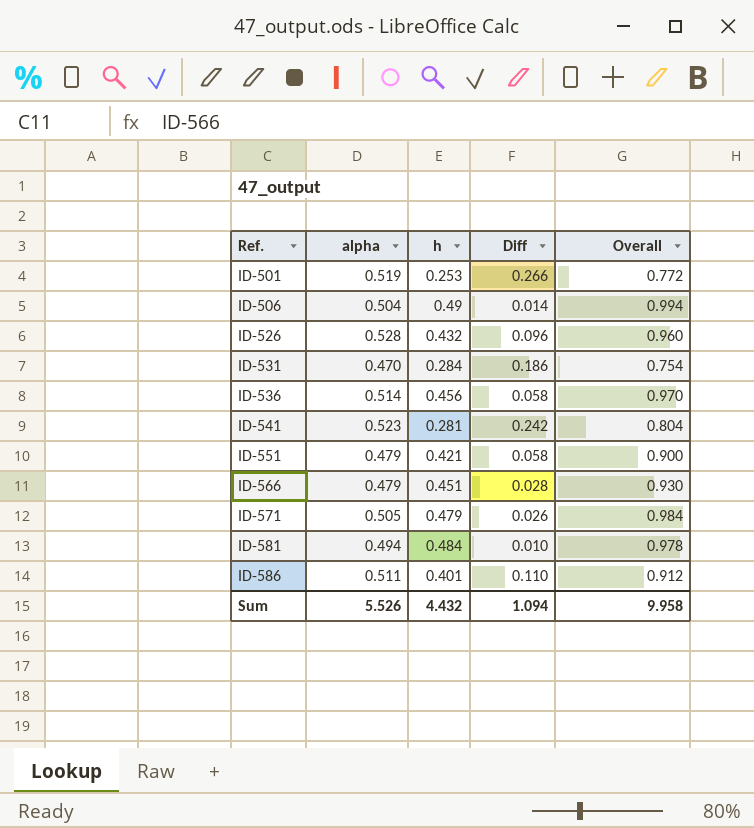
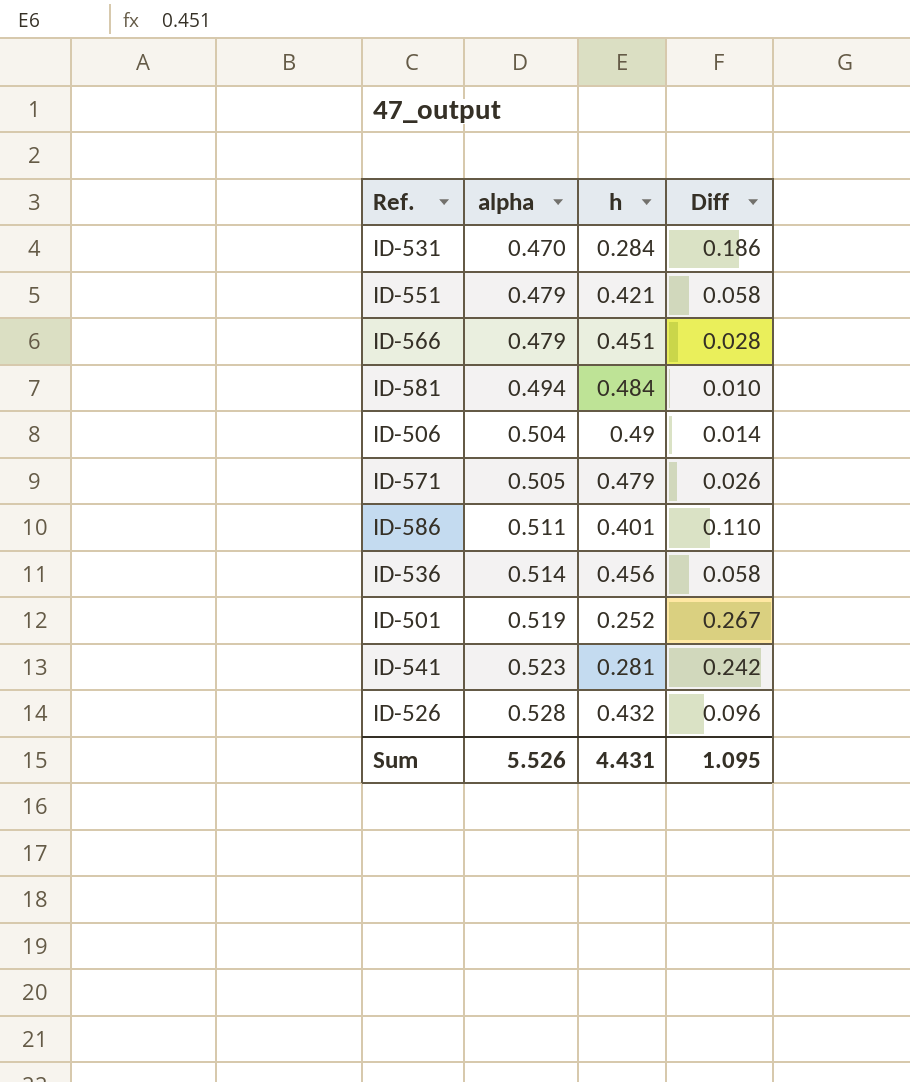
row order: Ref. ascending -> alpha ascending
column Overall | formula: [alpha] + [h] -> none
ID-501 | h: 0.253 -> 0.252
ID-501 | Diff: 0.266 -> 0.267
Sum | h: 4.432 -> 4.431
Sum | Diff: 1.094 -> 1.095

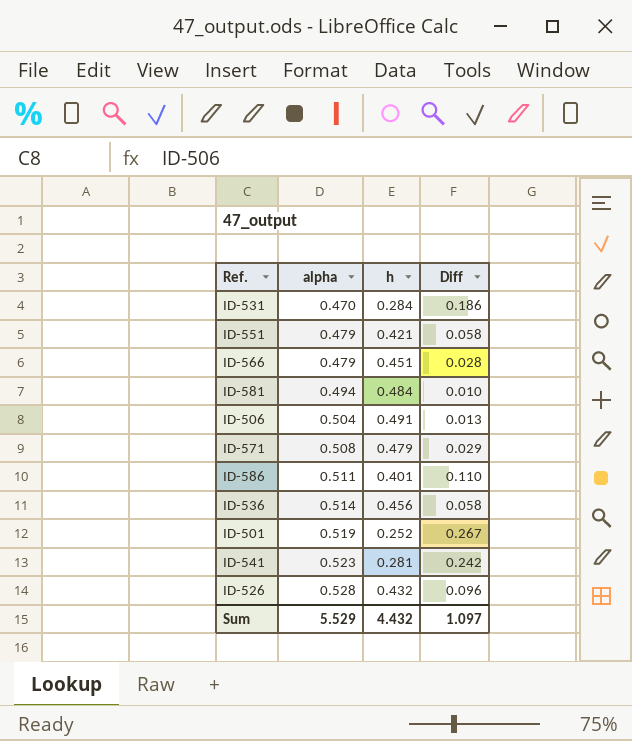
ID-506 | h: 0.49 -> 0.491
ID-506 | Diff: 0.014 -> 0.013
ID-571 | alpha: 0.505 -> 0.508
ID-571 | Diff: 0.026 -> 0.029
Sum | alpha: 5.526 -> 5.529
Sum | h: 4.431 -> 4.432
Sum | Diff: 1.095 -> 1.097

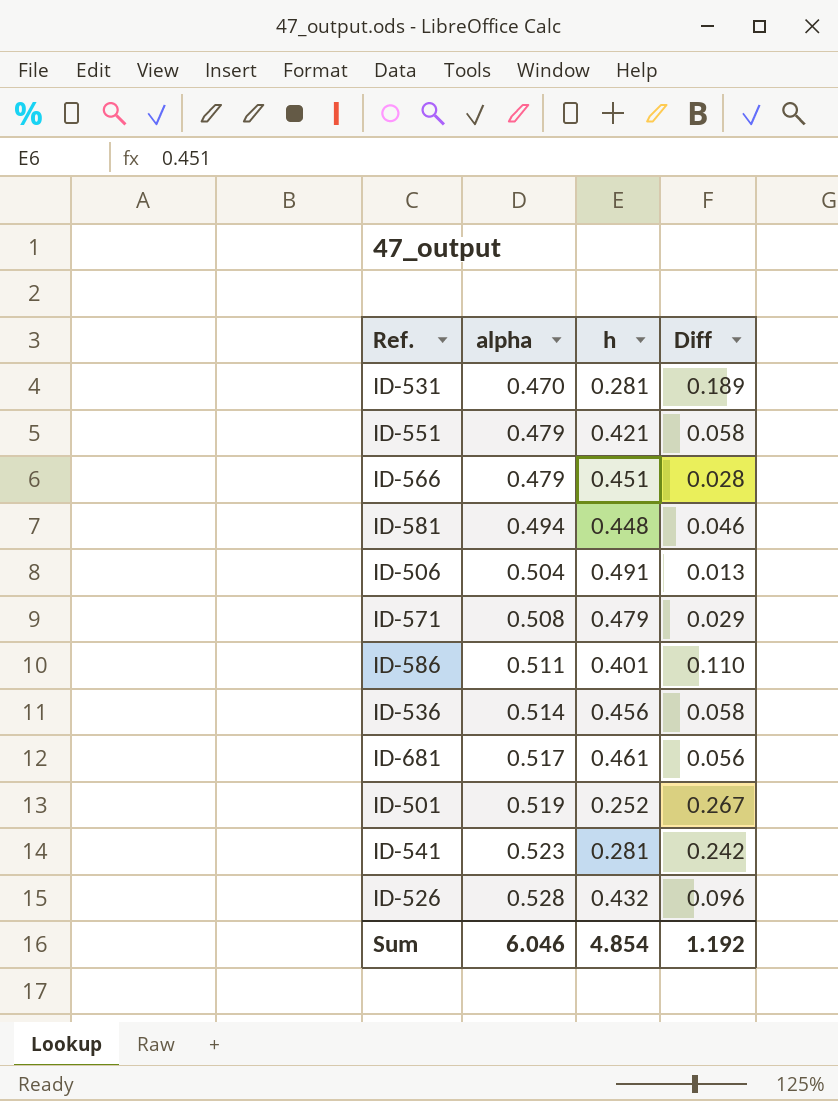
ID-531 | h: 0.284 -> 0.281
ID-531 | Diff: 0.186 -> 0.189
ID-581 | h: 0.484 -> 0.448
ID-581 | Diff: 0.010 -> 0.046
row ID-681: none -> 0.517 | 0.461 | 0.056
Sum | alpha: 5.529 -> 6.046
Sum | h: 4.432 -> 4.854
Sum | Diff: 1.097 -> 1.192

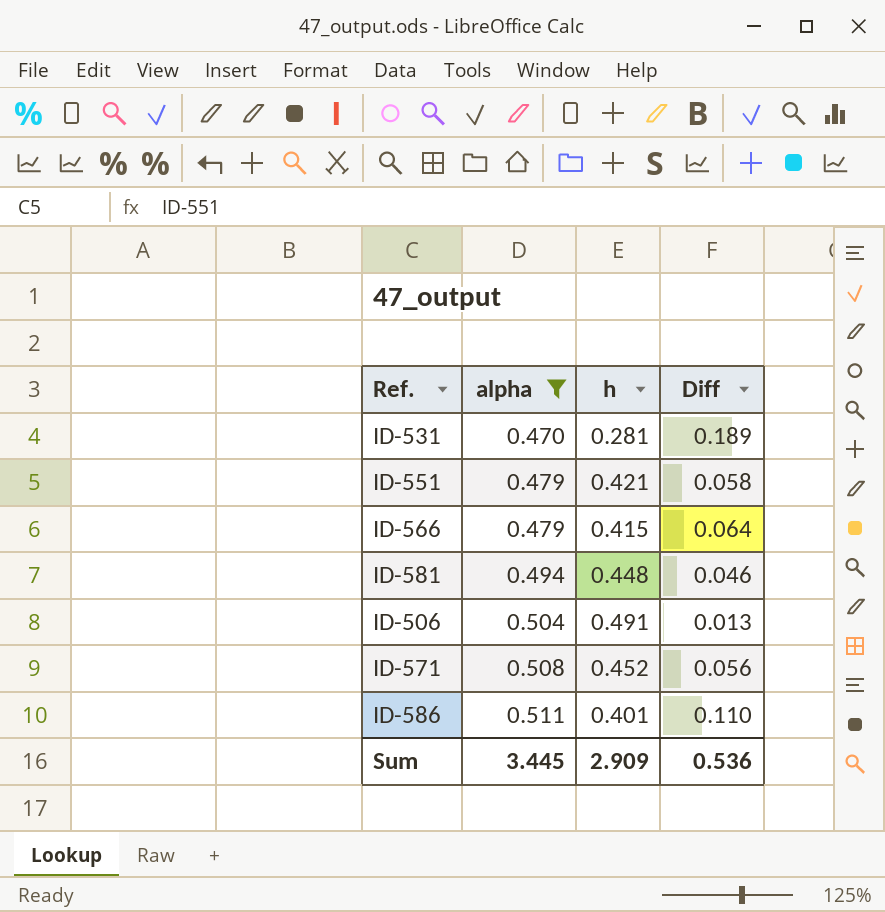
filter: none -> alpha <= 0.511
ID-566 | h: 0.451 -> 0.415
ID-566 | Diff: 0.028 -> 0.064
ID-571 | h: 0.479 -> 0.452
ID-571 | Diff: 0.029 -> 0.056
Sum | alpha: 6.046 -> 3.445
Sum | h: 4.854 -> 2.909
Sum | Diff: 1.192 -> 0.536

